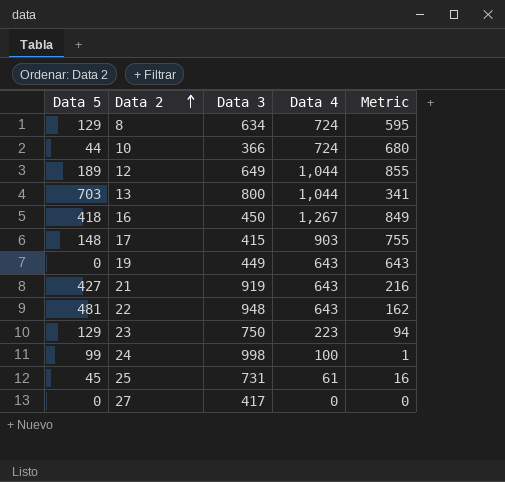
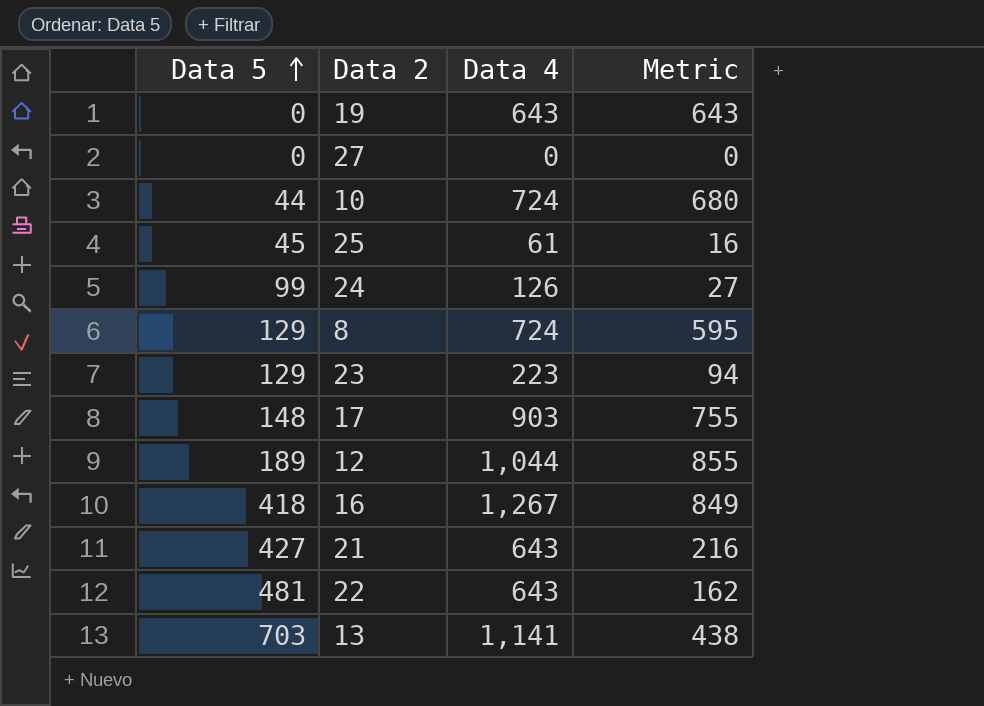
row order: Data 2 ascending -> Data 5 ascending
column Data 3 | position: 3 -> none
24 | Data 4: 100 -> 126
24 | Metric: 1 -> 27
13 | Data 4: 1,044 -> 1,141
13 | Metric: 341 -> 438

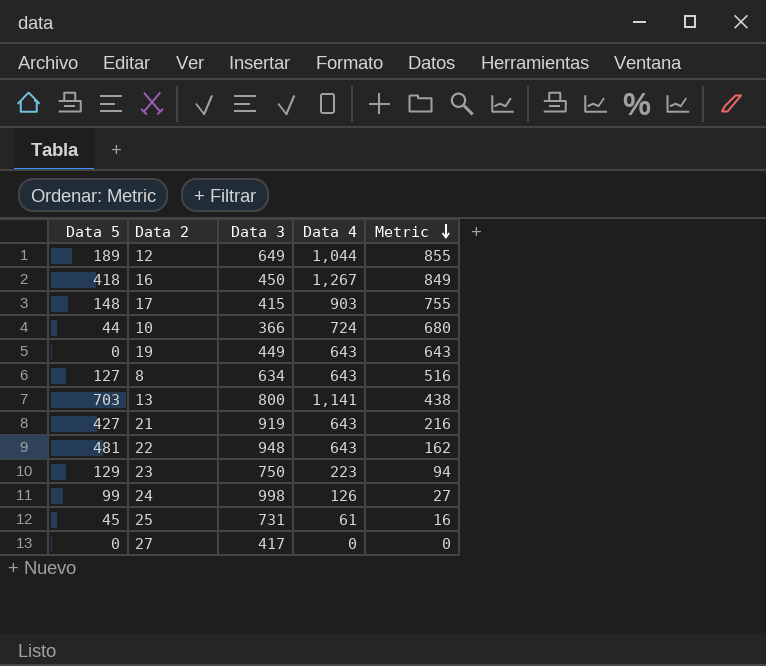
row order: Data 5 ascending -> Metric descending
column Data 3 | position: none -> 3
8 | Data 5: 129 -> 127
8 | Data 4: 724 -> 643
8 | Metric: 595 -> 516

